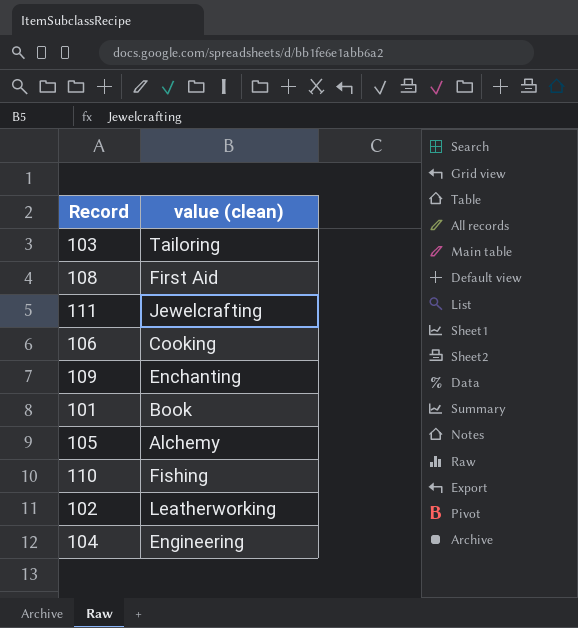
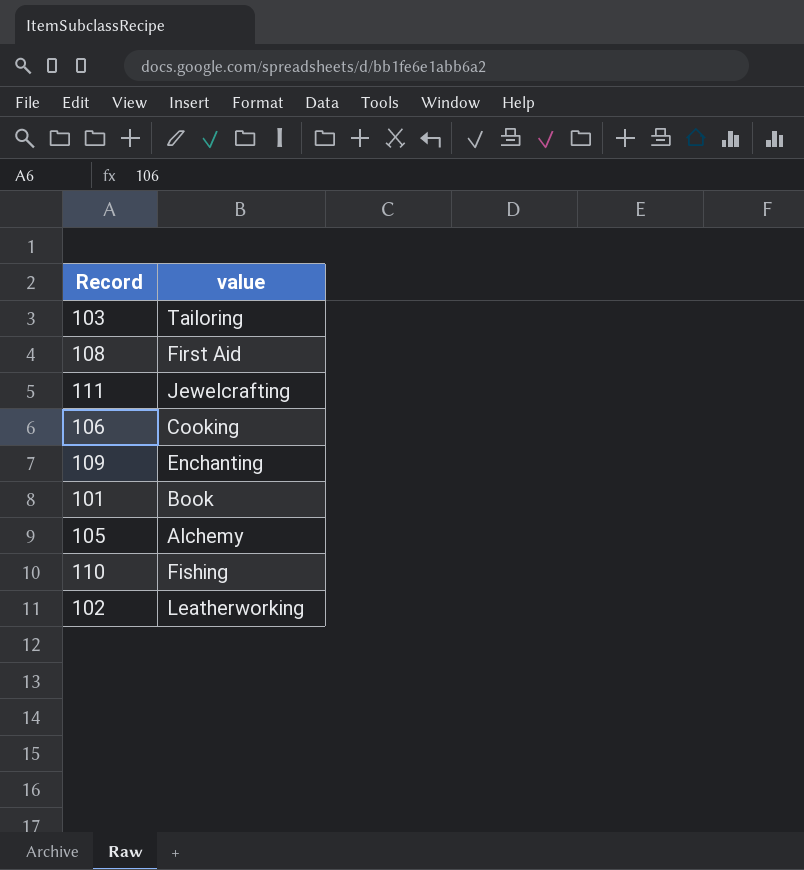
column name: value (clean) -> value
row 104: Engineering -> none

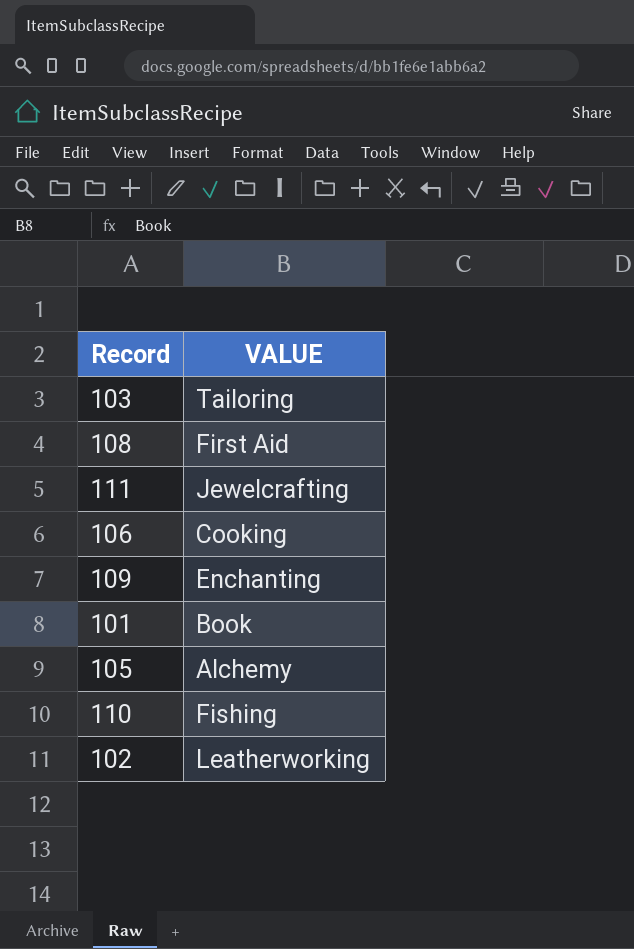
column name: value -> VALUE

